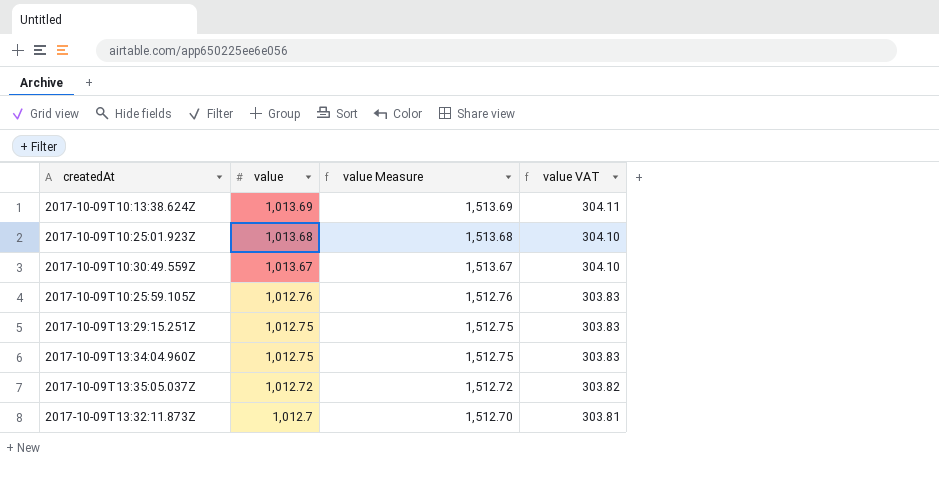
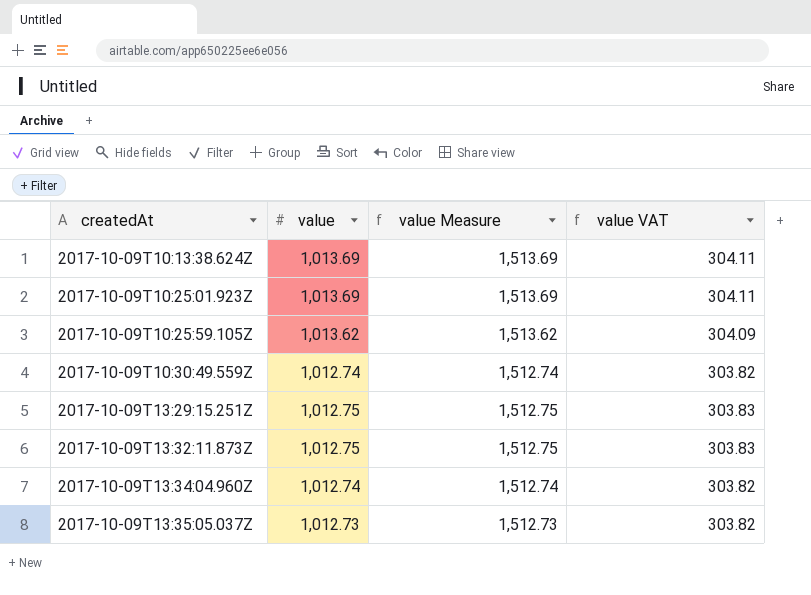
row order: value descending -> createdAt ascending
2017-10-09T10:25:01.923Z | value: 1,013.68 -> 1,013.69
2017-10-09T10:25:01.923Z | value Measure: 1,513.68 -> 1,513.69
2017-10-09T10:25:01.923Z | value VAT: 304.10 -> 304.11
2017-10-09T10:25:59.105Z | value: 1,012.76 -> 1,013.62
2017-10-09T10:25:59.105Z | value Measure: 1,512.76 -> 1,513.62
2017-10-09T10:25:59.105Z | value VAT: 303.83 -> 304.09
2017-10-09T10:30:49.559Z | value: 1,013.67 -> 1,012.74
2017-10-09T10:30:49.559Z | value Measure: 1,513.67 -> 1,512.74
2017-10-09T10:30:49.559Z | value VAT: 304.10 -> 303.82
2017-10-09T13:32:11.873Z | value: 1,012.7 -> 1,012.75
2017-10-09T13:32:11.873Z | value Measure: 1,512.70 -> 1,512.75
2017-10-09T13:32:11.873Z | value VAT: 303.81 -> 303.83
2017-10-09T13:34:04.960Z | value: 1,012.75 -> 1,012.74
2017-10-09T13:34:04.960Z | value Measure: 1,512.75 -> 1,512.74
2017-10-09T13:34:04.960Z | value VAT: 303.83 -> 303.82
2017-10-09T13:35:05.037Z | value: 1,012.72 -> 1,012.73
2017-10-09T13:35:05.037Z | value Measure: 1,512.72 -> 1,512.73

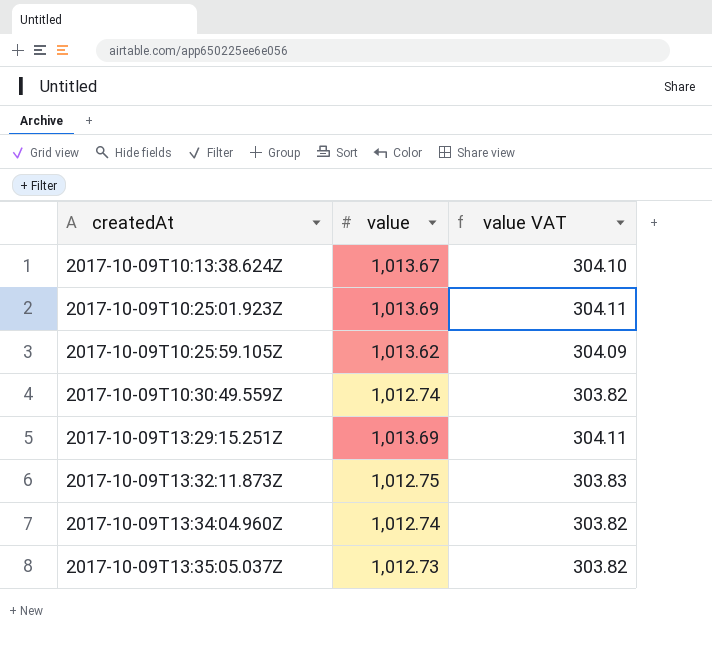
column value Measure | formula: [value] + 500 -> none
2017-10-09T10:13:38.624Z | value: 1,013.69 -> 1,013.67
2017-10-09T10:13:38.624Z | value VAT: 304.11 -> 304.10
2017-10-09T13:29:15.251Z | value: 1,012.75 -> 1,013.69
2017-10-09T13:29:15.251Z | value VAT: 303.83 -> 304.11

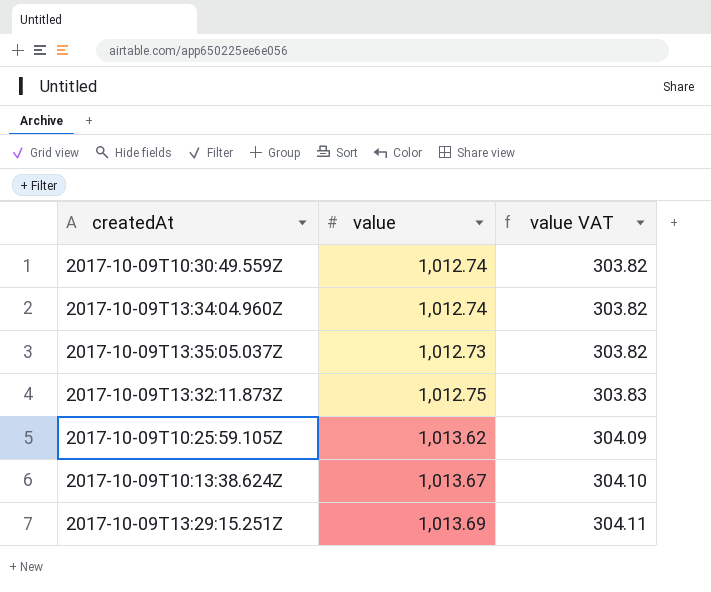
row order: createdAt ascending -> value VAT ascending
row 2017-10-09T10:25:01.923Z: 1,013.69 | 304.11 -> none

